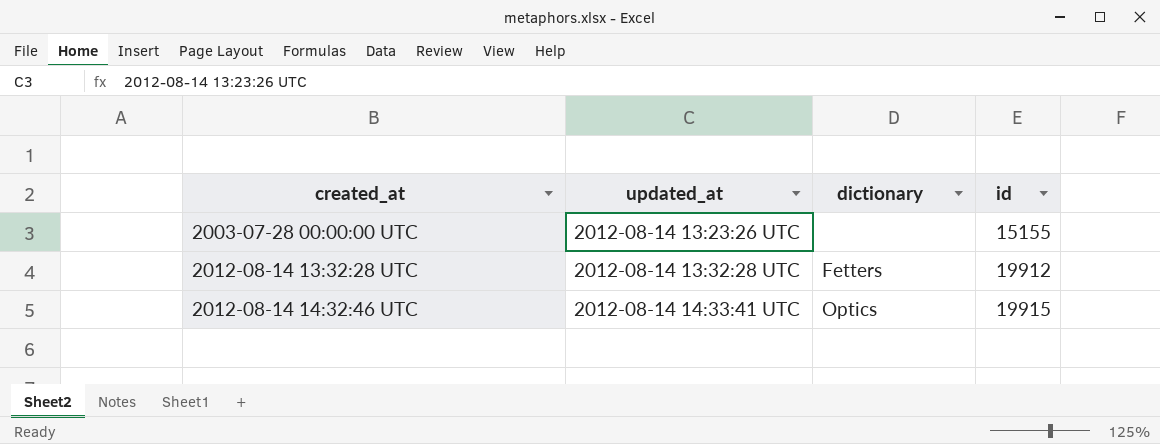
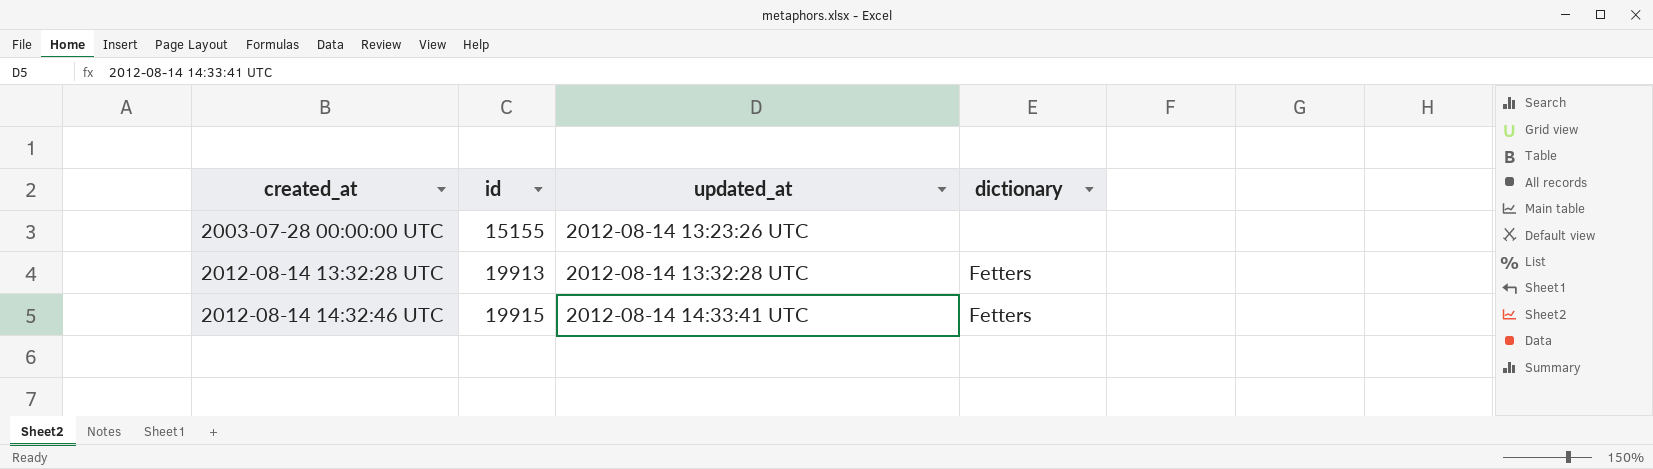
column id | position: 4 -> 2
2012-08-14 13:32:28 UTC | id: 19912 -> 19913
2012-08-14 14:32:46 UTC | dictionary: Optics -> Fetters

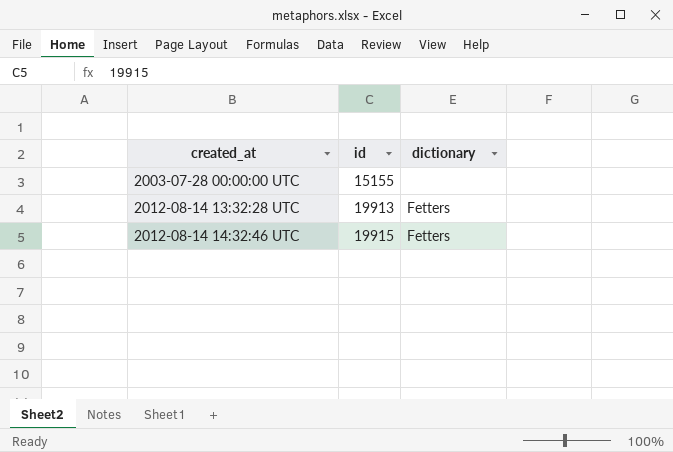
column updated_at | position: 3 -> none

